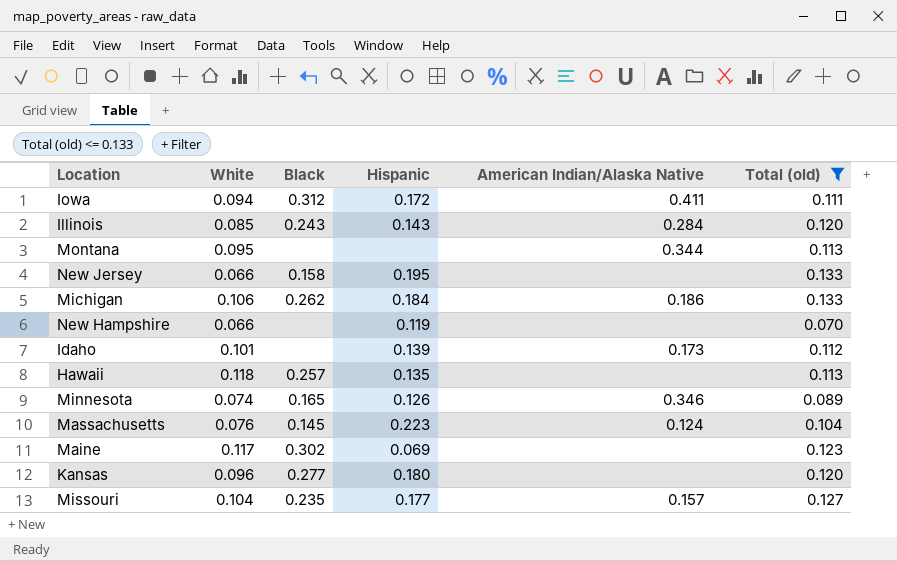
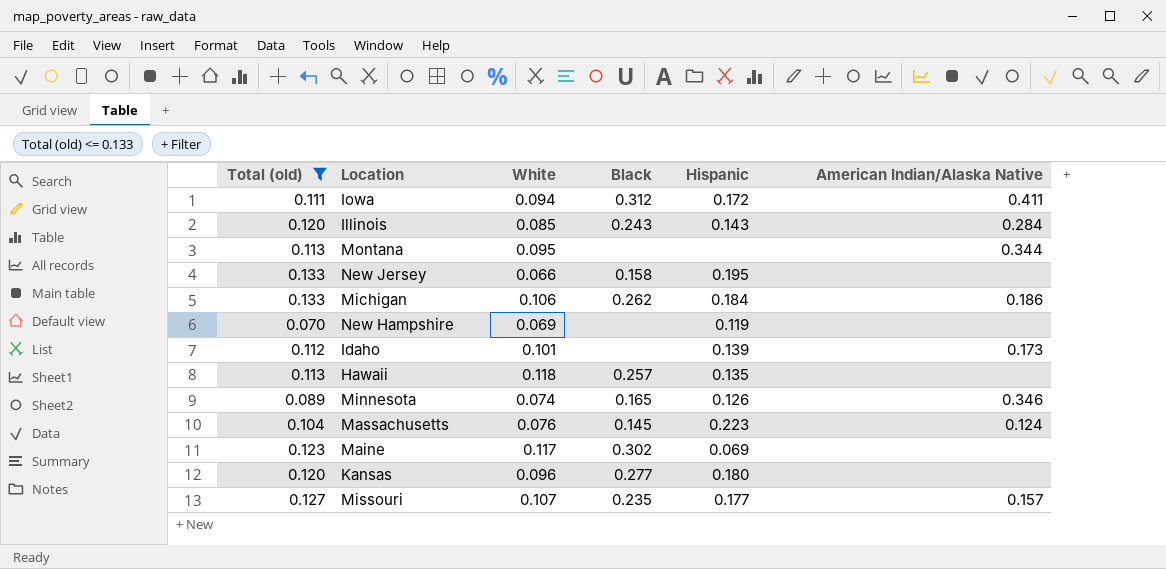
column Total (old) | position: 6 -> 1
New Hampshire | White: 0.066 -> 0.069
Missouri | White: 0.104 -> 0.107

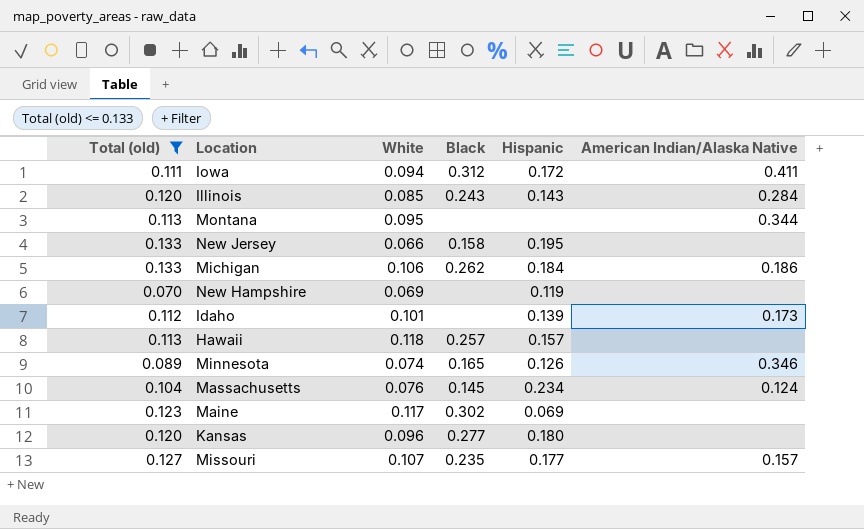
Hawaii | Hispanic: 0.135 -> 0.157
Massachusetts | Hispanic: 0.223 -> 0.234

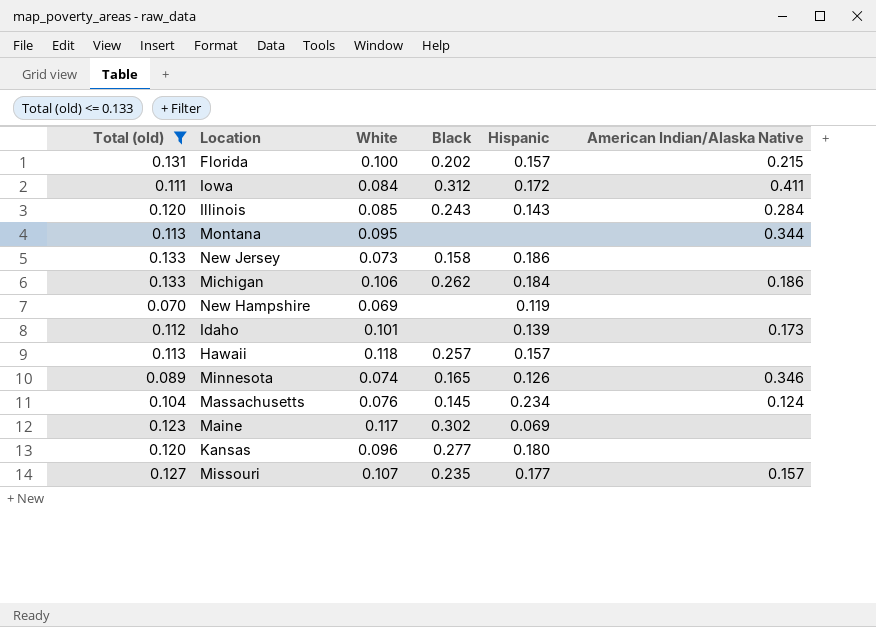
row Florida: none -> 0.131 | 0.100 | 0.202 | 0.157 | 0.215
Iowa | White: 0.094 -> 0.084
New Jersey | White: 0.066 -> 0.073
New Jersey | Hispanic: 0.195 -> 0.186

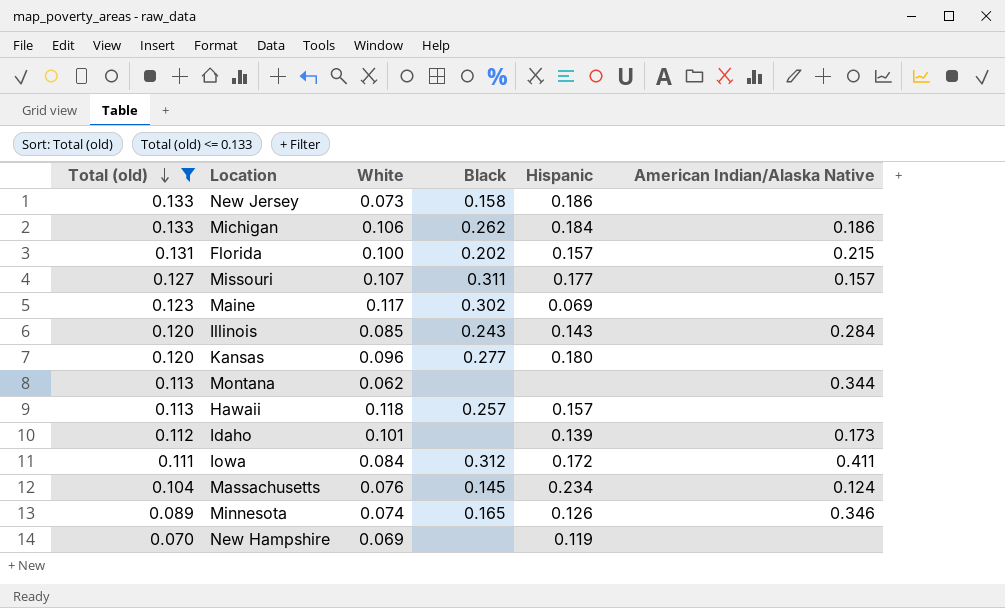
row order: none -> Total (old) descending
Missouri | Black: 0.235 -> 0.311
Montana | White: 0.095 -> 0.062

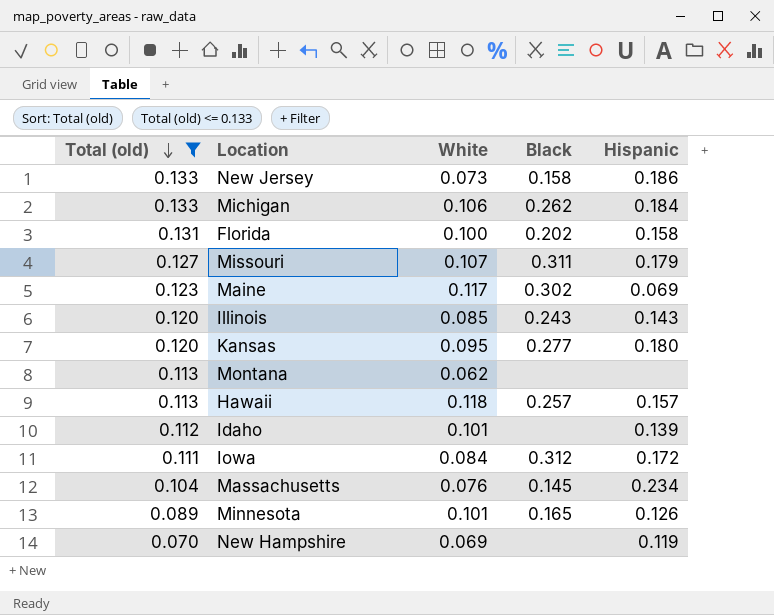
column American Indian/Alaska Native | position: 6 -> none
Florida | Hispanic: 0.157 -> 0.158
Missouri | Hispanic: 0.177 -> 0.179
Kansas | White: 0.096 -> 0.095
Minnesota | White: 0.074 -> 0.101

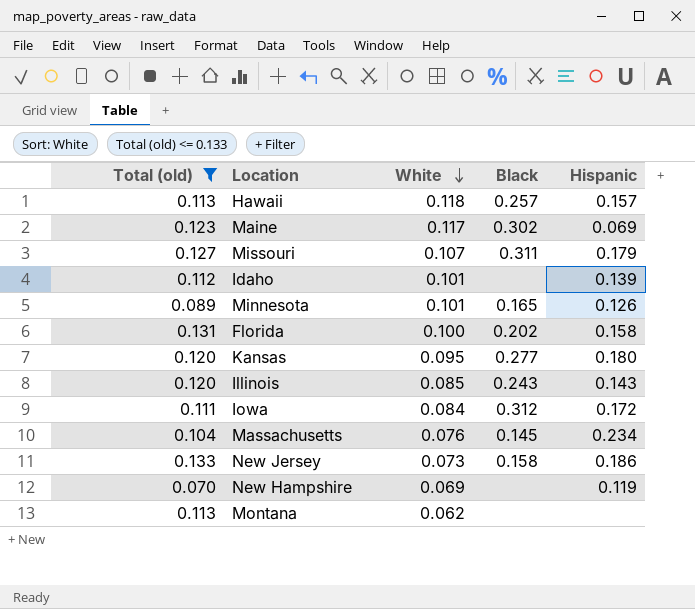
row order: Total (old) descending -> White descending
row Michigan: 0.133 | 0.106 | 0.262 | 0.184 -> none

